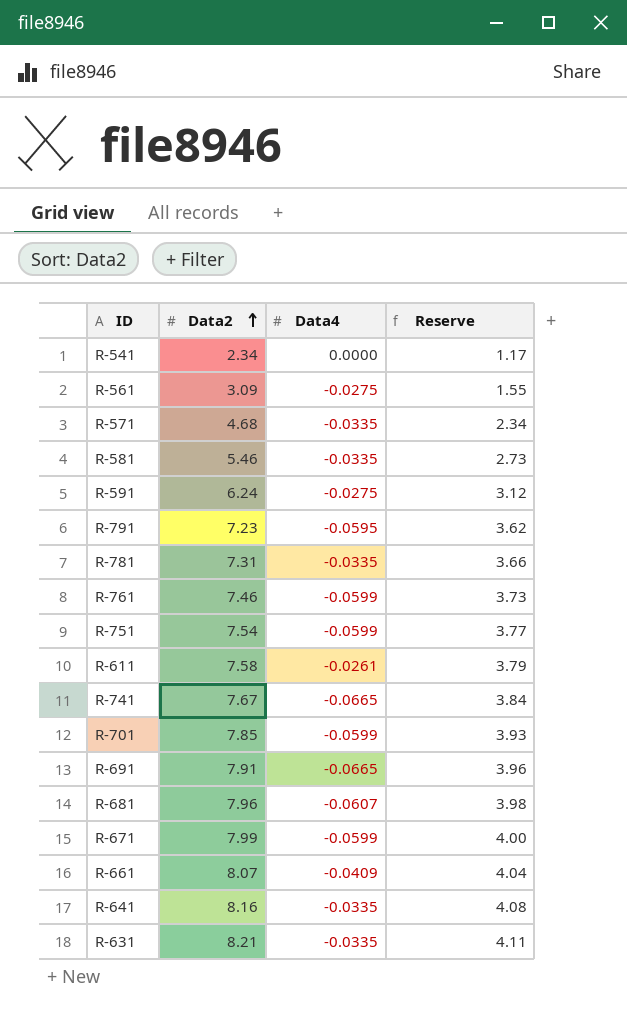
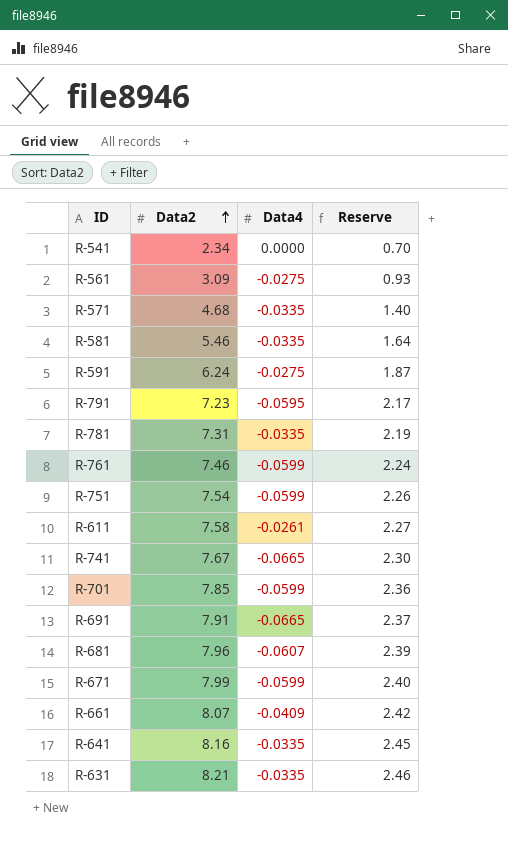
column Reserve | formula: [Data2] * 0.5 -> [Data2] * 0.3

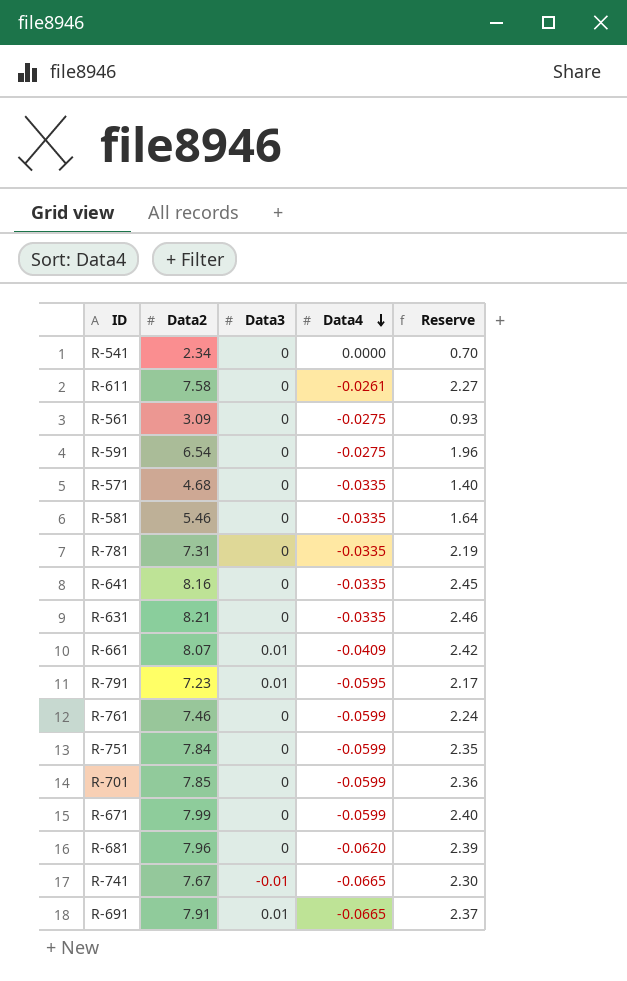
row order: Data2 ascending -> Data4 descending
column Data3 | position: none -> 3
R-591 | Data2: 6.24 -> 6.54
R-591 | Reserve: 1.87 -> 1.96
R-751 | Data2: 7.54 -> 7.84
R-751 | Reserve: 2.26 -> 2.35
R-681 | Data4: -0.0607 -> -0.0620

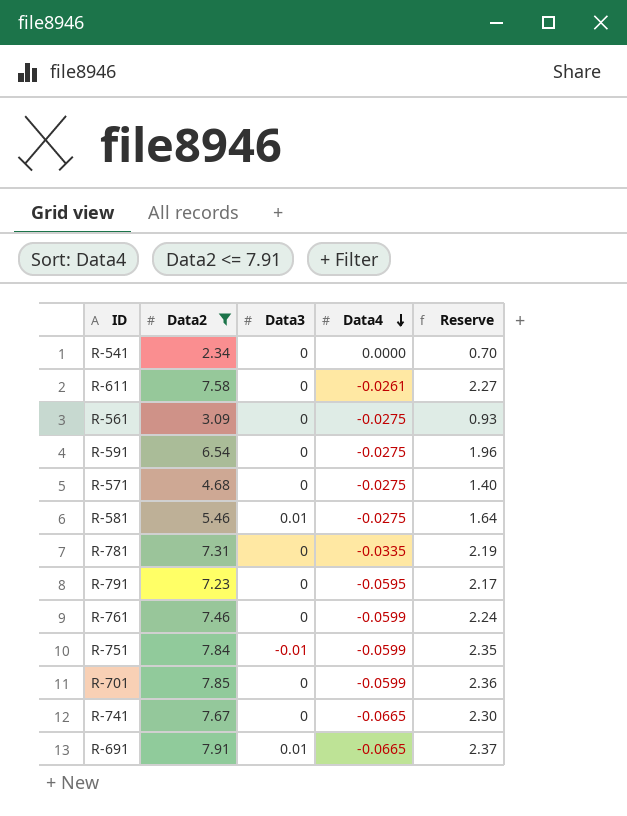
filter: none -> Data2 <= 7.91
R-571 | Data4: -0.0335 -> -0.0275
R-581 | Data3: 0 -> 0.01
R-581 | Data4: -0.0335 -> -0.0275
R-791 | Data3: 0.01 -> 0
R-751 | Data3: 0 -> -0.01
R-741 | Data3: -0.01 -> 0

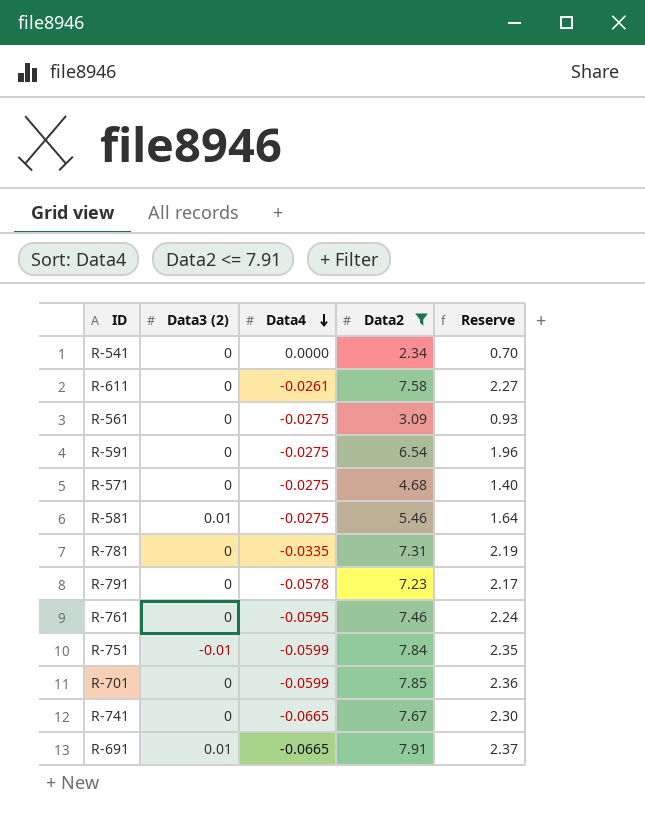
column name: Data3 -> Data3 (2)
column Data2 | position: 2 -> 4
R-791 | Data4: -0.0595 -> -0.0578
R-761 | Data4: -0.0599 -> -0.0595

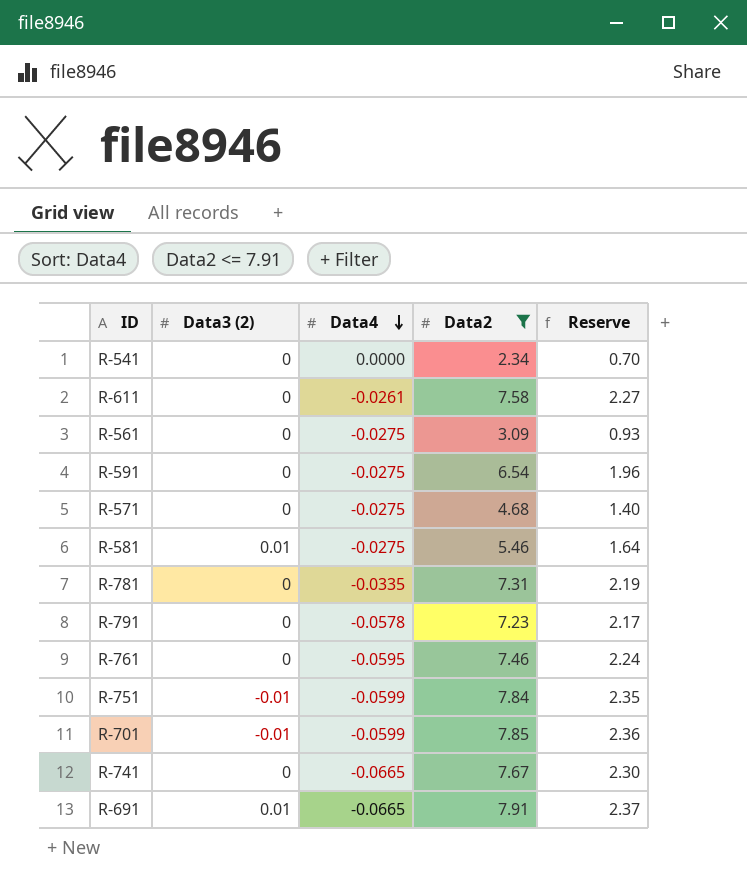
R-701 | Data3 (2): 0 -> -0.01

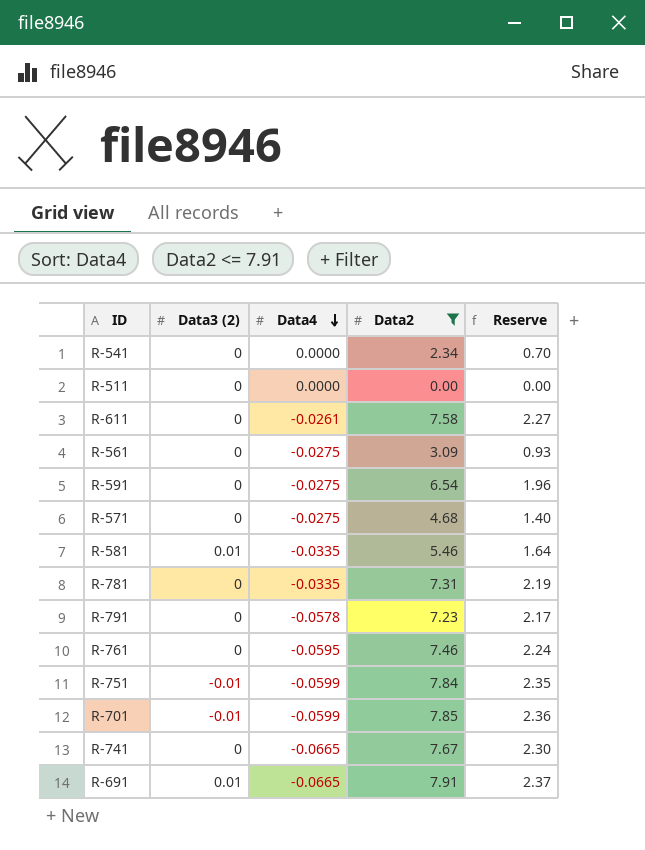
row R-511: none -> 0 | 0.0000 | 0.00 | 0.00
R-581 | Data4: -0.0275 -> -0.0335

